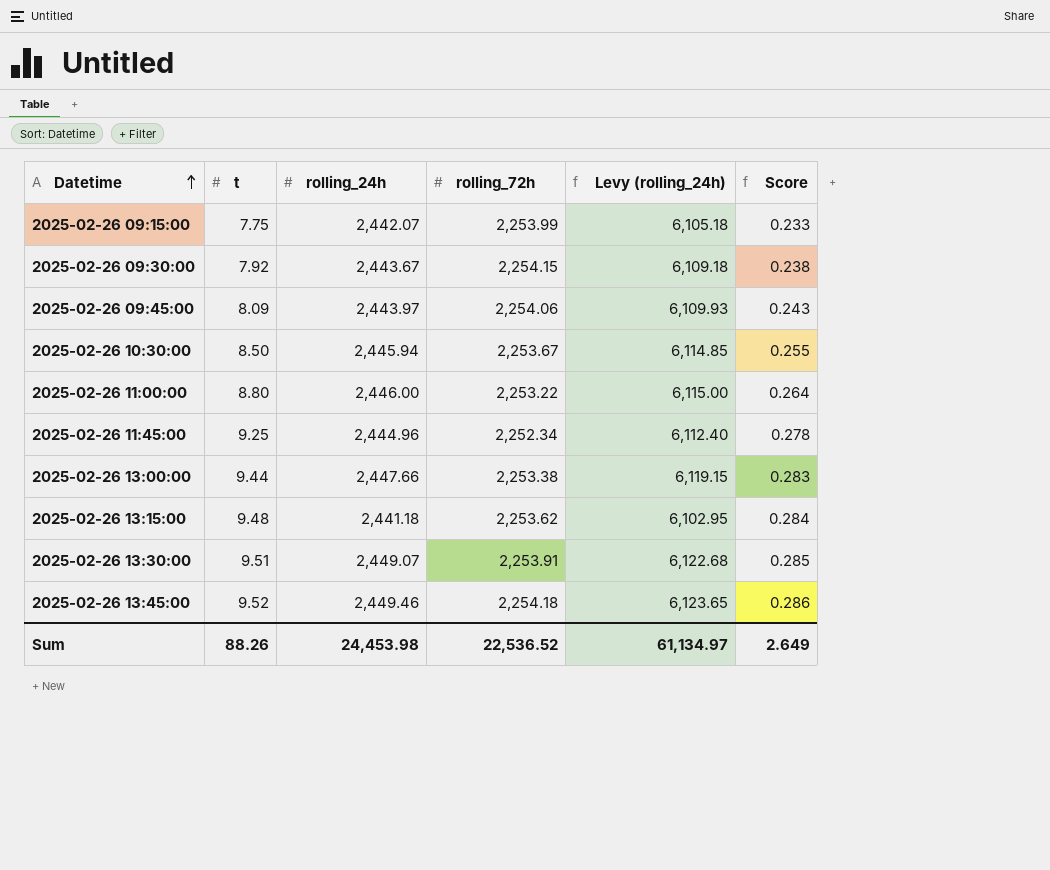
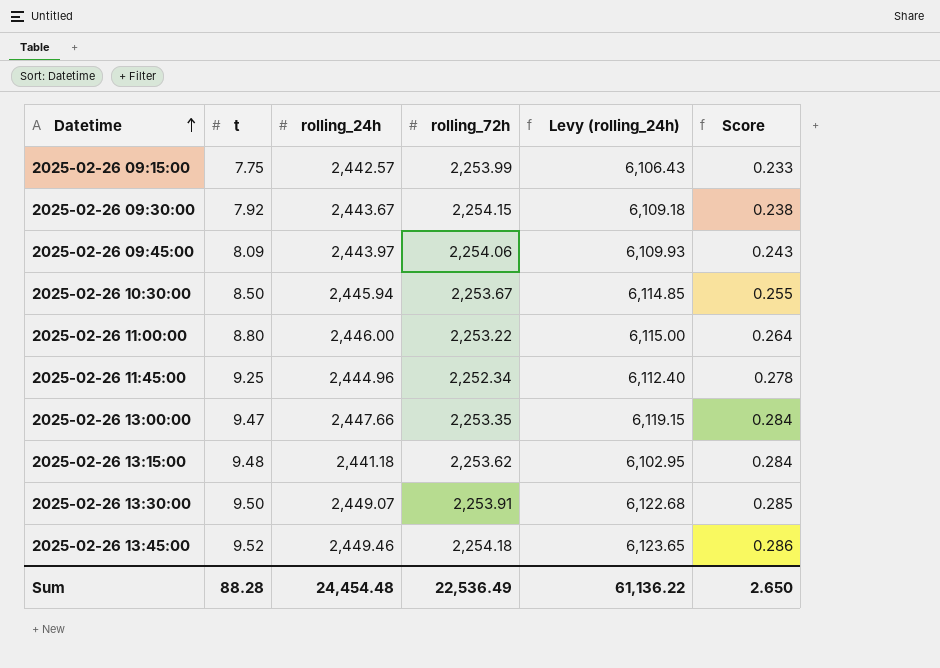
2025-02-26 09:15:00 | rolling_24h: 2,442.07 -> 2,442.57
2025-02-26 09:15:00 | Levy (rolling_24h): 6,105.18 -> 6,106.43
2025-02-26 13:00:00 | t: 9.44 -> 9.47
2025-02-26 13:00:00 | rolling_72h: 2,253.38 -> 2,253.35
2025-02-26 13:00:00 | Score: 0.283 -> 0.284
2025-02-26 13:30:00 | t: 9.51 -> 9.50
Sum | t: 88.26 -> 88.28
Sum | rolling_24h: 24,453.98 -> 24,454.48
Sum | rolling_72h: 22,536.52 -> 22,536.49
Sum | Levy (rolling_24h): 61,134.97 -> 61,136.22
Sum | Score: 2.649 -> 2.650

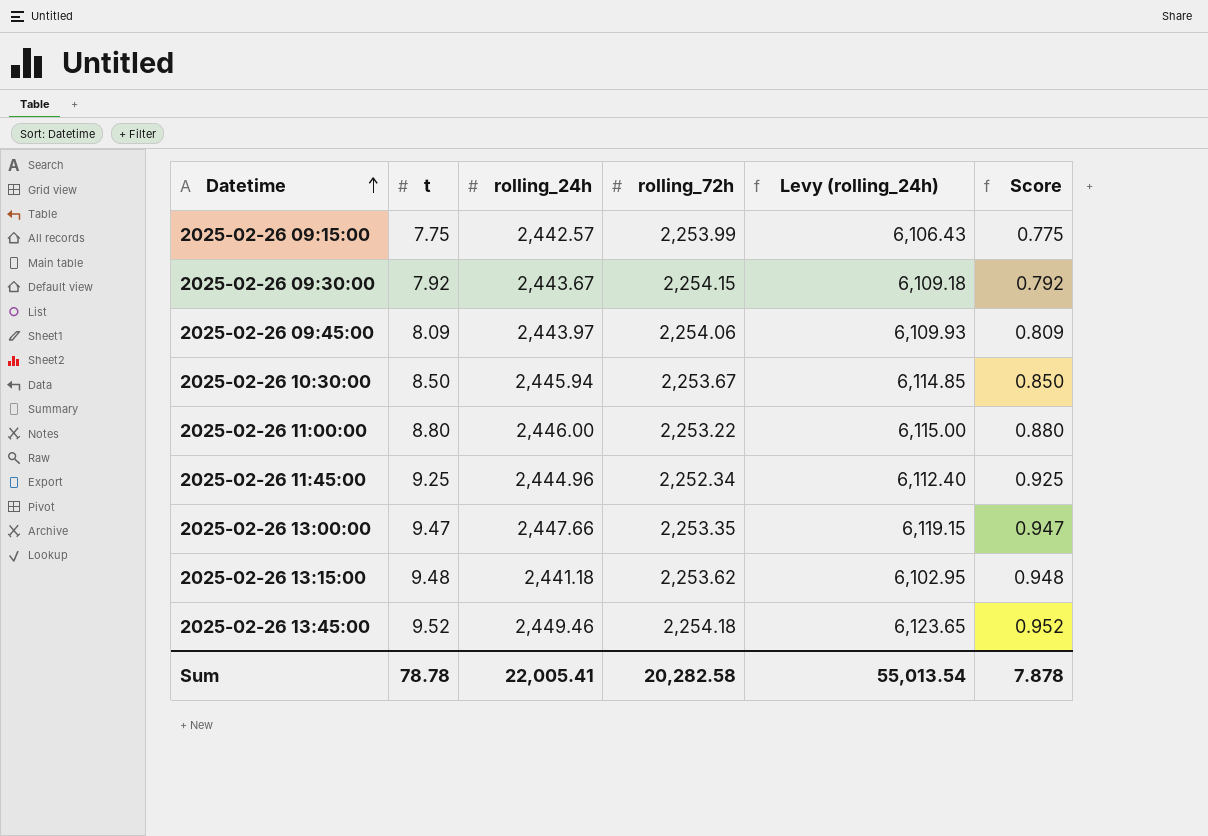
column Score | formula: [t] * 0.03 -> [t] * 0.1
row 2025-02-26 13:30:00: 9.50 | 2,449.07 | 2,253.91 | 6,122.68 | 0.285 -> none
Sum | t: 88.28 -> 78.78
Sum | rolling_24h: 24,454.48 -> 22,005.41
Sum | rolling_72h: 22,536.49 -> 20,282.58
Sum | Levy (rolling_24h): 61,136.22 -> 55,013.54
Sum | Score: 2.650 -> 7.878

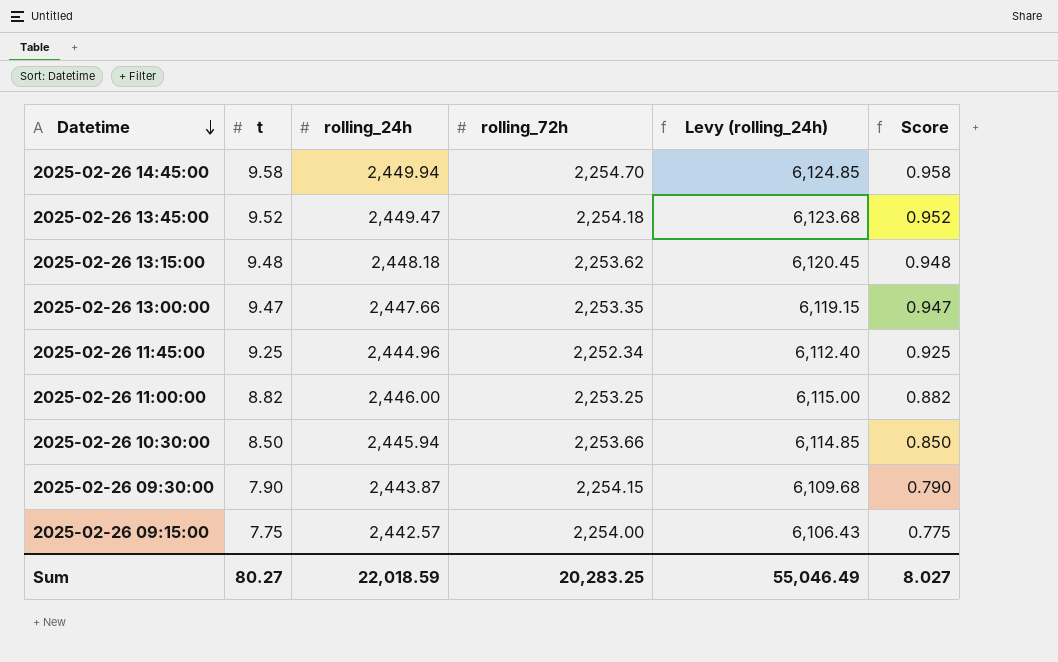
row order: Datetime ascending -> Datetime descending
row 2025-02-26 09:45:00: 8.09 | 2,443.97 | 2,254.06 | 6,109.93 | 0.809 -> none
row 2025-02-26 14:45:00: none -> 9.58 | 2,449.94 | 2,254.70 | 6,124.85 | 0.958
2025-02-26 13:45:00 | rolling_24h: 2,449.46 -> 2,449.47
2025-02-26 13:45:00 | Levy (rolling_24h): 6,123.65 -> 6,123.68
2025-02-26 13:15:00 | rolling_24h: 2,441.18 -> 2,448.18
2025-02-26 13:15:00 | Levy (rolling_24h): 6,102.95 -> 6,120.45
2025-02-26 11:00:00 | t: 8.80 -> 8.82
2025-02-26 11:00:00 | rolling_72h: 2,253.22 -> 2,253.25
2025-02-26 11:00:00 | Score: 0.880 -> 0.882
2025-02-26 10:30:00 | rolling_72h: 2,253.67 -> 2,253.66
2025-02-26 09:30:00 | t: 7.92 -> 7.90
2025-02-26 09:30:00 | rolling_24h: 2,443.67 -> 2,443.87
2025-02-26 09:30:00 | Levy (rolling_24h): 6,109.18 -> 6,109.68
2025-02-26 09:30:00 | Score: 0.792 -> 0.790
2025-02-26 09:15:00 | rolling_72h: 2,253.99 -> 2,254.00
Sum | t: 78.78 -> 80.27
Sum | rolling_24h: 22,005.41 -> 22,018.59
Sum | rolling_72h: 20,282.58 -> 20,283.25
Sum | Levy (rolling_24h): 55,013.54 -> 55,046.49
Sum | Score: 7.878 -> 8.027

